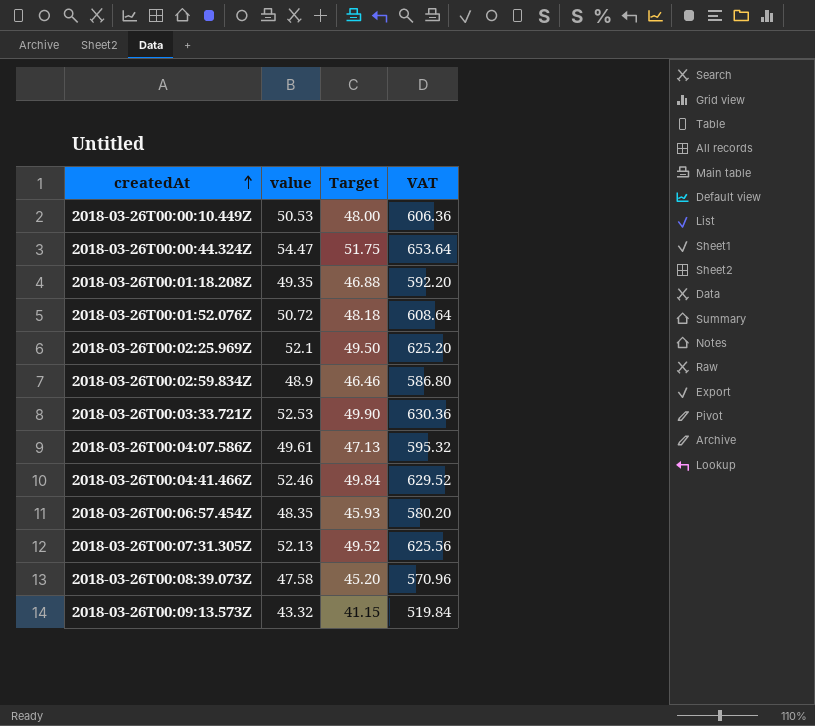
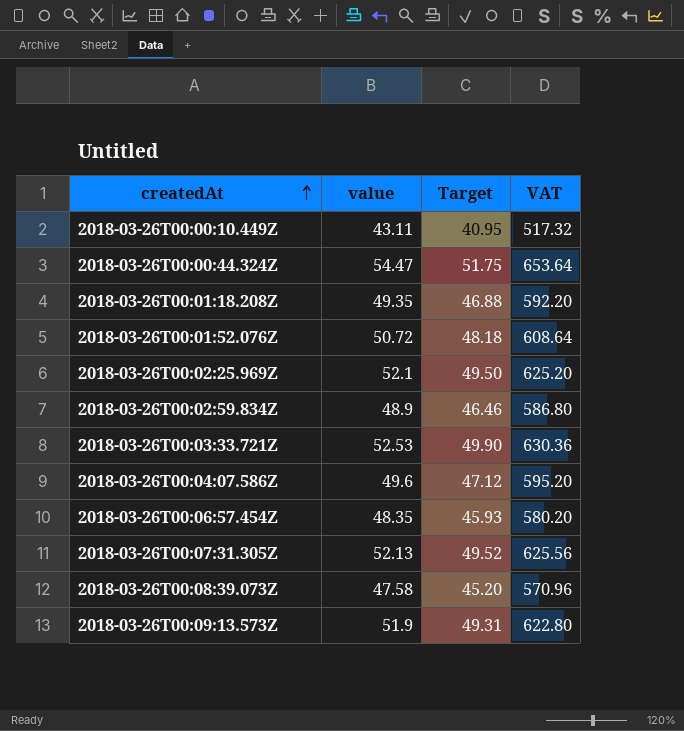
row 2018-03-26T00:04:41.466Z: 52.46 | 49.84 | 629.52 -> none
2018-03-26T00:00:10.449Z | value: 50.53 -> 43.11
2018-03-26T00:00:10.449Z | Target: 48.00 -> 40.95
2018-03-26T00:00:10.449Z | VAT: 606.36 -> 517.32
2018-03-26T00:04:07.586Z | value: 49.61 -> 49.6
2018-03-26T00:04:07.586Z | Target: 47.13 -> 47.12
2018-03-26T00:04:07.586Z | VAT: 595.32 -> 595.20
2018-03-26T00:09:13.573Z | value: 43.32 -> 51.9
2018-03-26T00:09:13.573Z | Target: 41.15 -> 49.31
2018-03-26T00:09:13.573Z | VAT: 519.84 -> 622.80

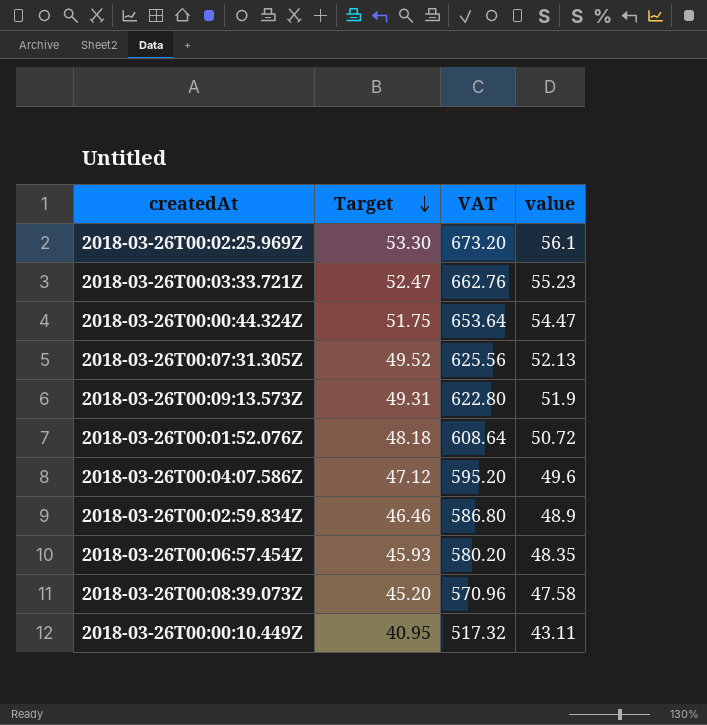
row order: createdAt ascending -> Target descending
column value | position: 2 -> 4
row 2018-03-26T00:01:18.208Z: 49.35 | 46.88 | 592.20 -> none
2018-03-26T00:02:25.969Z | Target: 49.50 -> 53.30
2018-03-26T00:02:25.969Z | VAT: 625.20 -> 673.20
2018-03-26T00:02:25.969Z | value: 52.1 -> 56.1
2018-03-26T00:03:33.721Z | Target: 49.90 -> 52.47
2018-03-26T00:03:33.721Z | VAT: 630.36 -> 662.76
2018-03-26T00:03:33.721Z | value: 52.53 -> 55.23

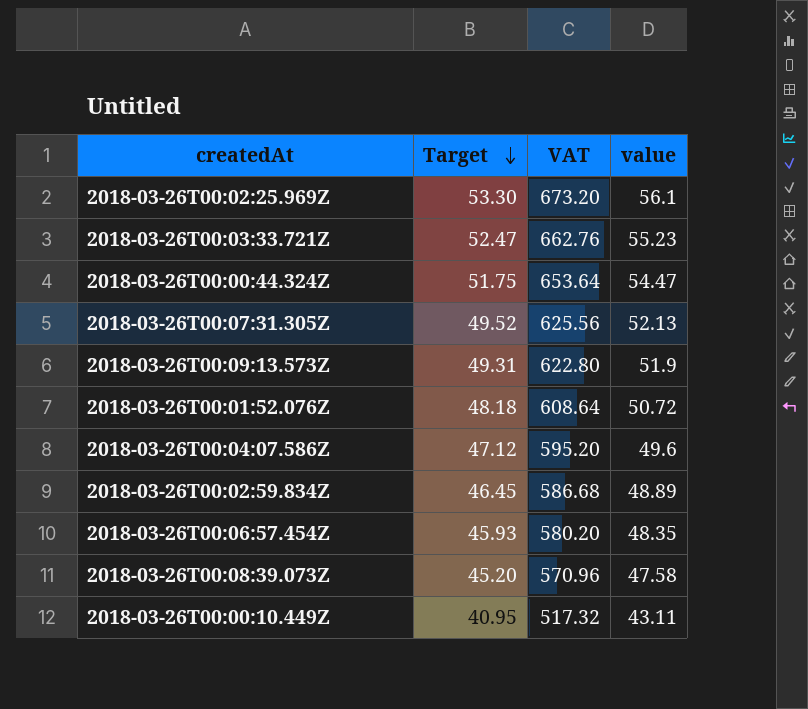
2018-03-26T00:02:59.834Z | Target: 46.46 -> 46.45
2018-03-26T00:02:59.834Z | VAT: 586.80 -> 586.68
2018-03-26T00:02:59.834Z | value: 48.9 -> 48.89

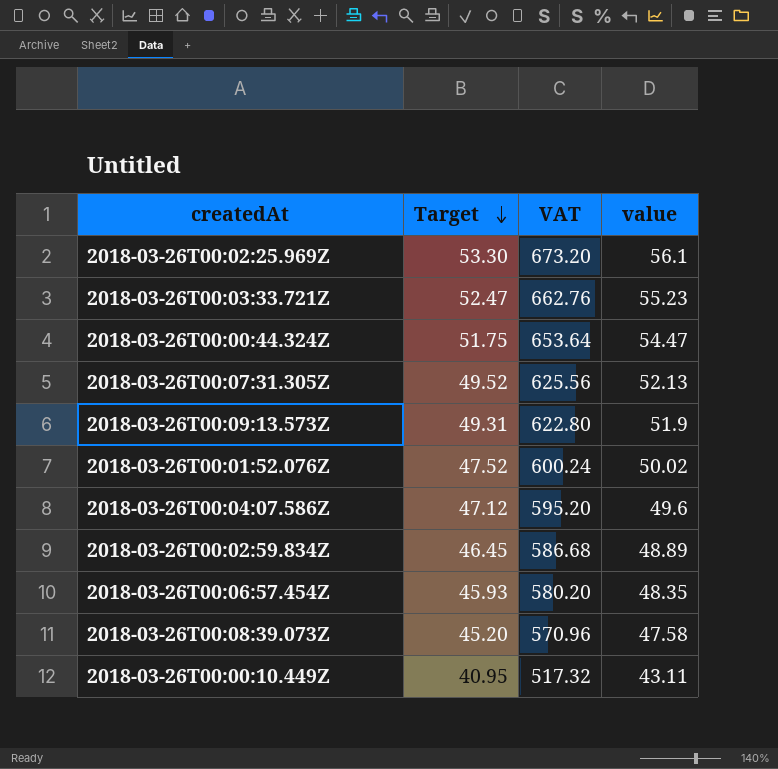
2018-03-26T00:01:52.076Z | Target: 48.18 -> 47.52
2018-03-26T00:01:52.076Z | VAT: 608.64 -> 600.24
2018-03-26T00:01:52.076Z | value: 50.72 -> 50.02

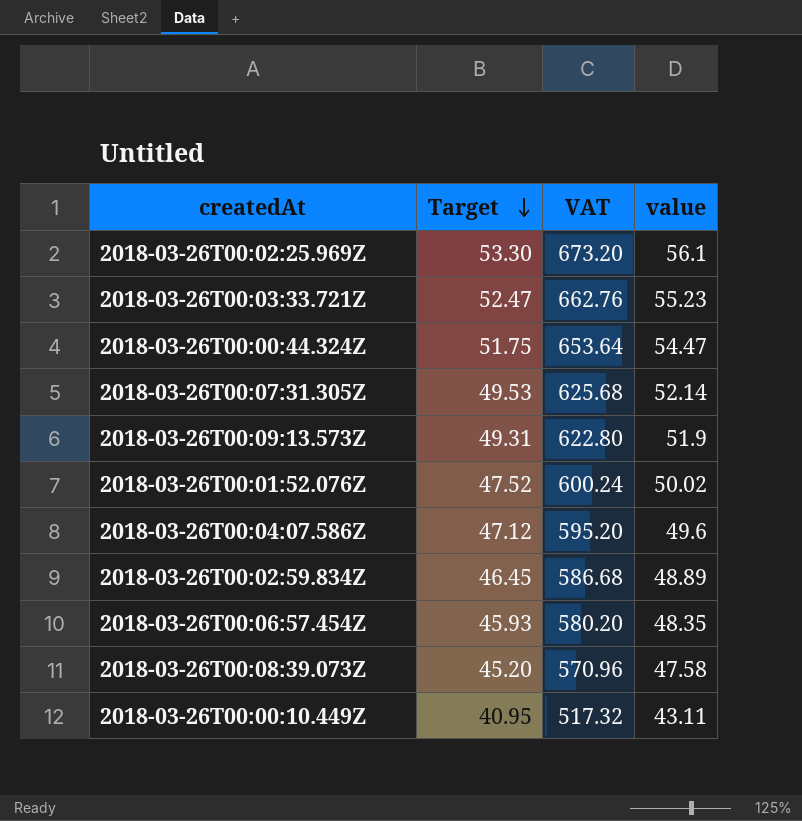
2018-03-26T00:07:31.305Z | Target: 49.52 -> 49.53
2018-03-26T00:07:31.305Z | VAT: 625.56 -> 625.68
2018-03-26T00:07:31.305Z | value: 52.13 -> 52.14

